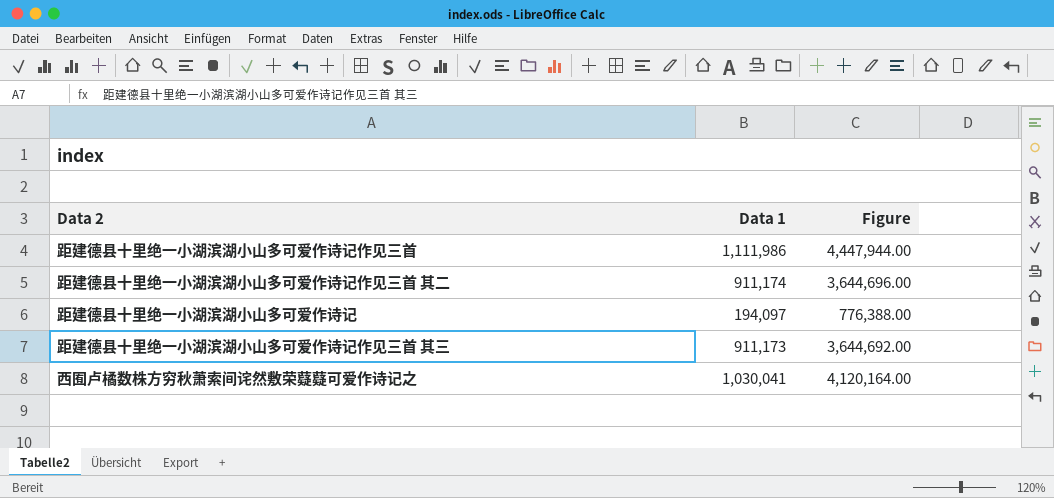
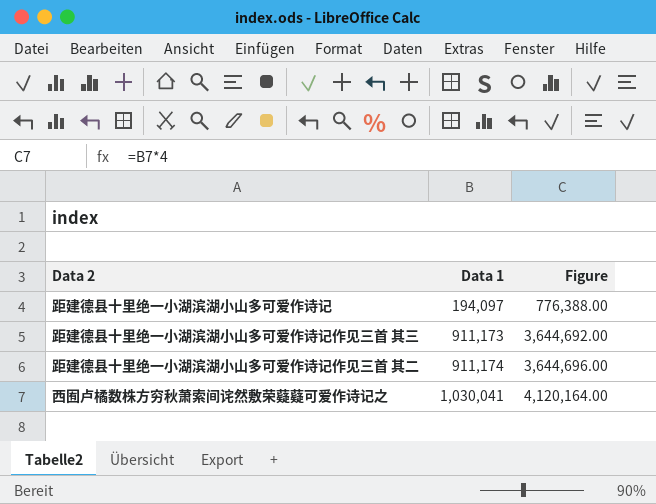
row order: none -> Data 1 ascending
row 距建德县十里绝一小湖滨湖小山多可爱作诗记作见三首: 1,111,986 | 4,447,944.00 -> none

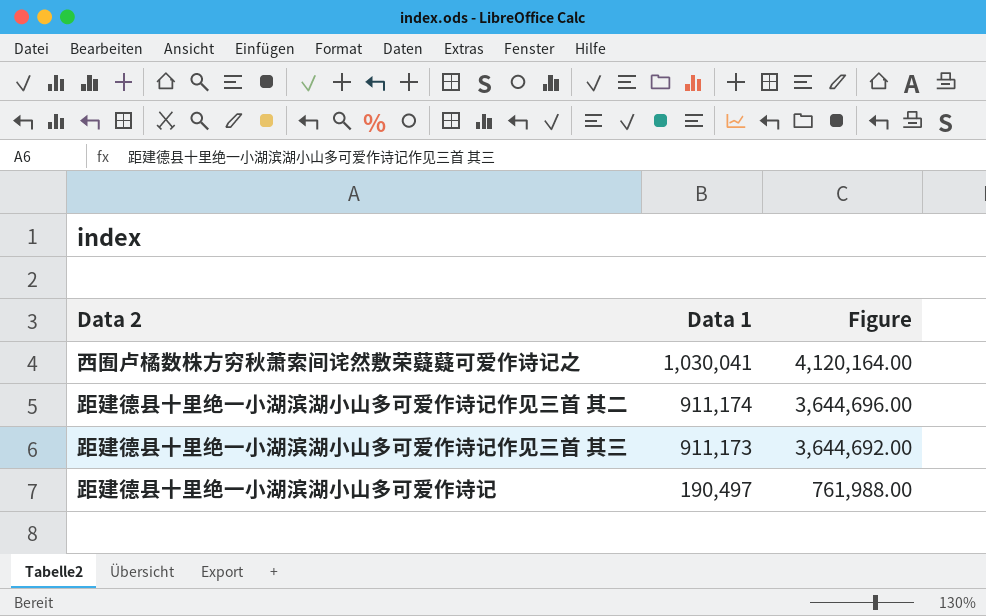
row order: Data 1 ascending -> Data 1 descending
距建德县十里绝一小湖滨湖小山多可爱作诗记 | Data 1: 194,097 -> 190,497
距建德县十里绝一小湖滨湖小山多可爱作诗记 | Figure: 776,388.00 -> 761,988.00

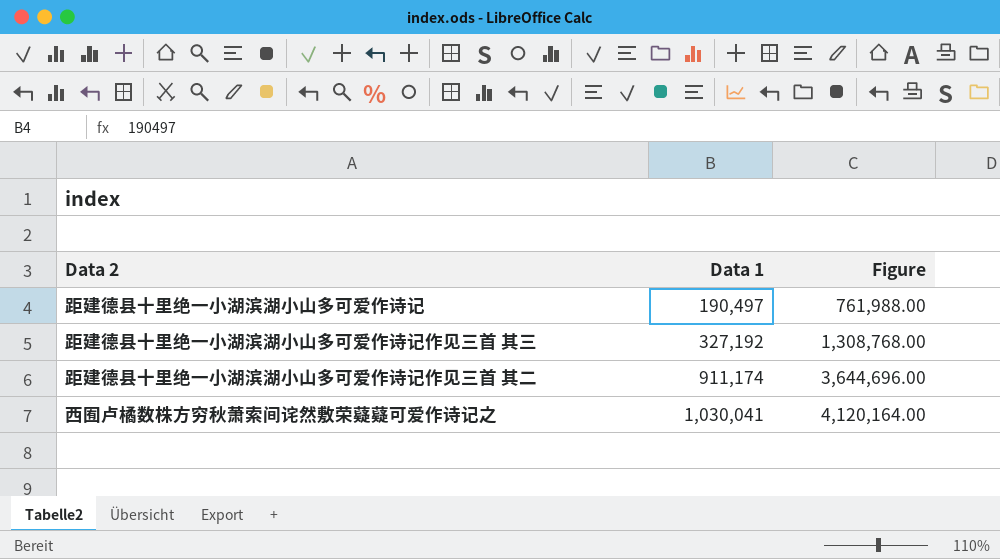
row order: Data 1 descending -> Data 1 ascending
距建德县十里绝一小湖滨湖小山多可爱作诗记作见三首 其三 | Data 1: 911,173 -> 327,192
距建德县十里绝一小湖滨湖小山多可爱作诗记作见三首 其三 | Figure: 3,644,692.00 -> 1,308,768.00

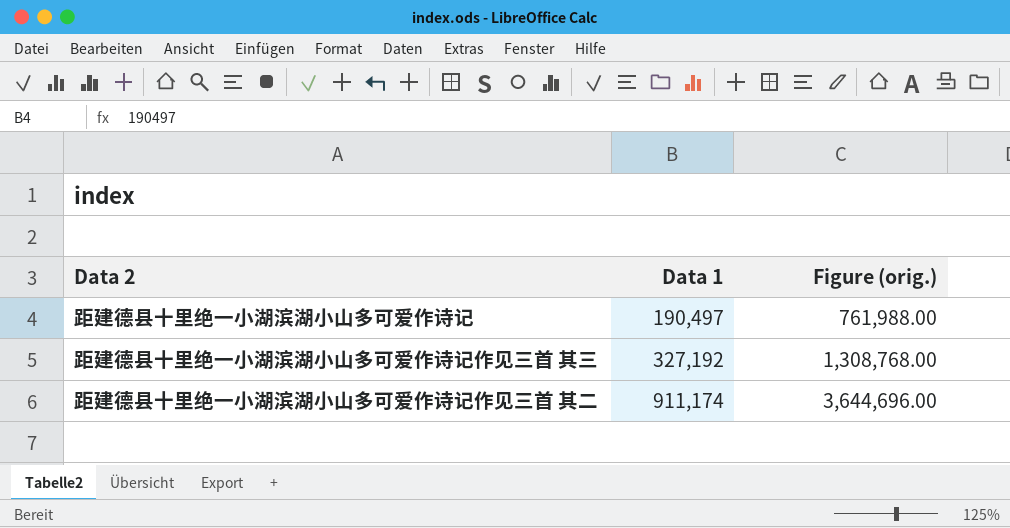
column name: Figure -> Figure (orig.)
row 西囿卢橘数株方穷秋萧索间诧然敷荣薿薿可爱作诗记之: 1,030,041 | 4,120,164.00 -> none

